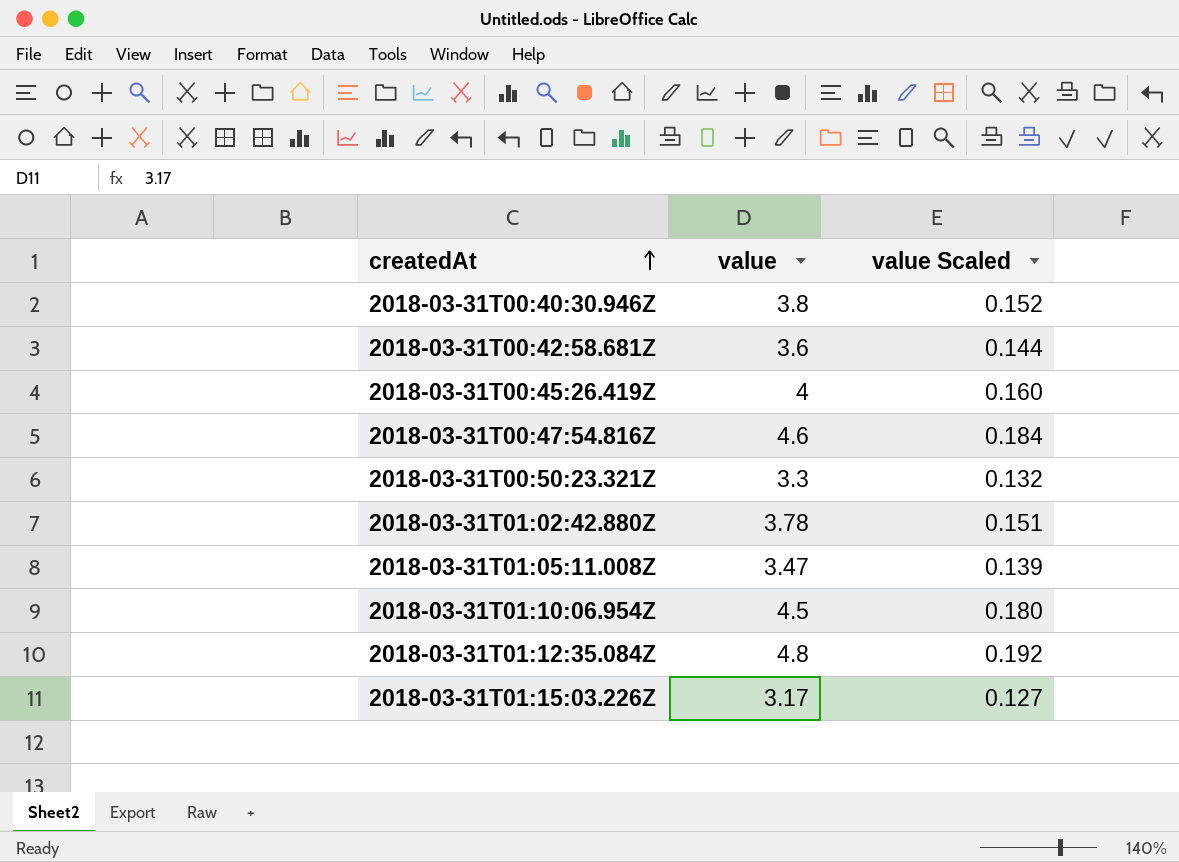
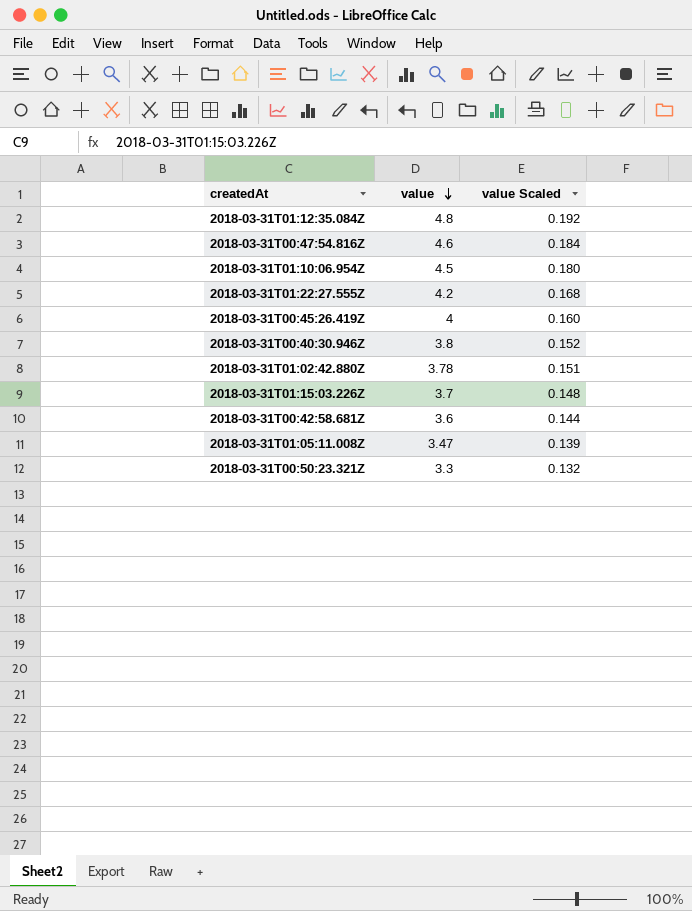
row order: createdAt ascending -> value descending
row 2018-03-31T01:22:27.555Z: none -> 4.2 | 0.168
2018-03-31T01:15:03.226Z | value: 3.17 -> 3.7
2018-03-31T01:15:03.226Z | value Scaled: 0.127 -> 0.148

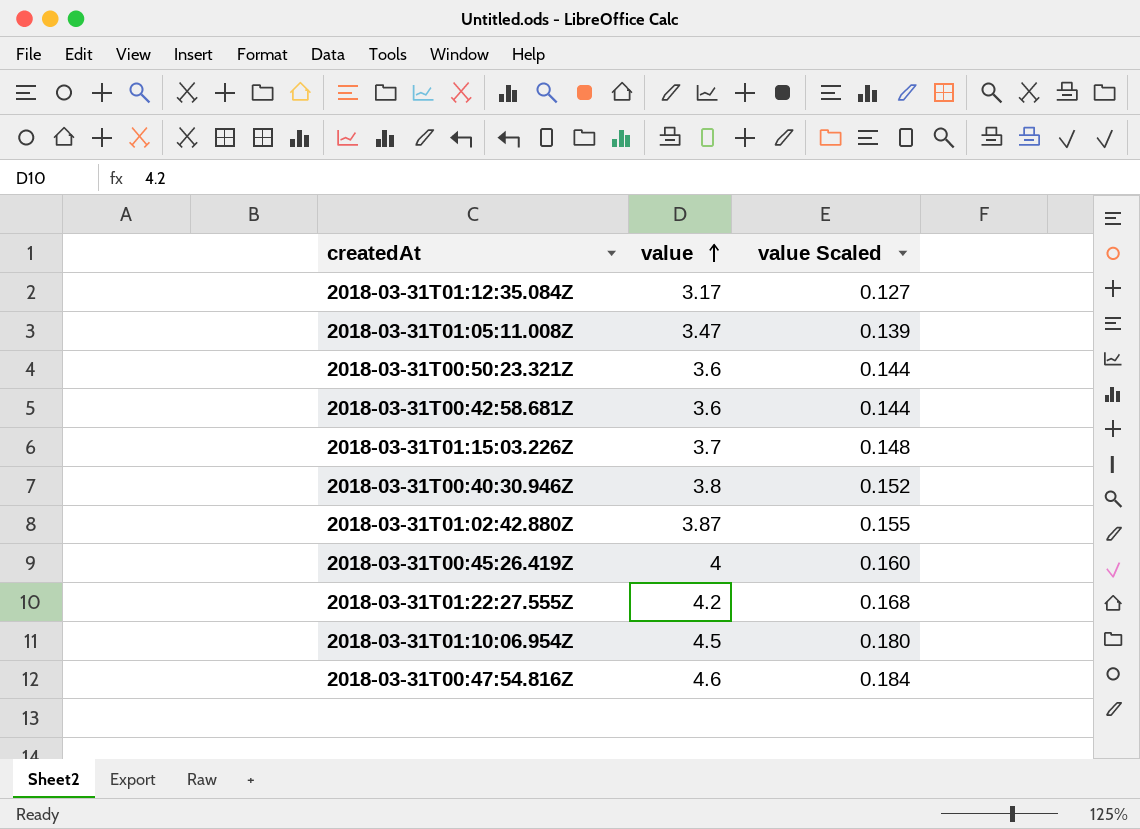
row order: value descending -> value ascending
2018-03-31T01:12:35.084Z | value: 4.8 -> 3.17
2018-03-31T01:12:35.084Z | value Scaled: 0.192 -> 0.127
2018-03-31T00:50:23.321Z | value: 3.3 -> 3.6
2018-03-31T00:50:23.321Z | value Scaled: 0.132 -> 0.144
2018-03-31T01:02:42.880Z | value: 3.78 -> 3.87
2018-03-31T01:02:42.880Z | value Scaled: 0.151 -> 0.155

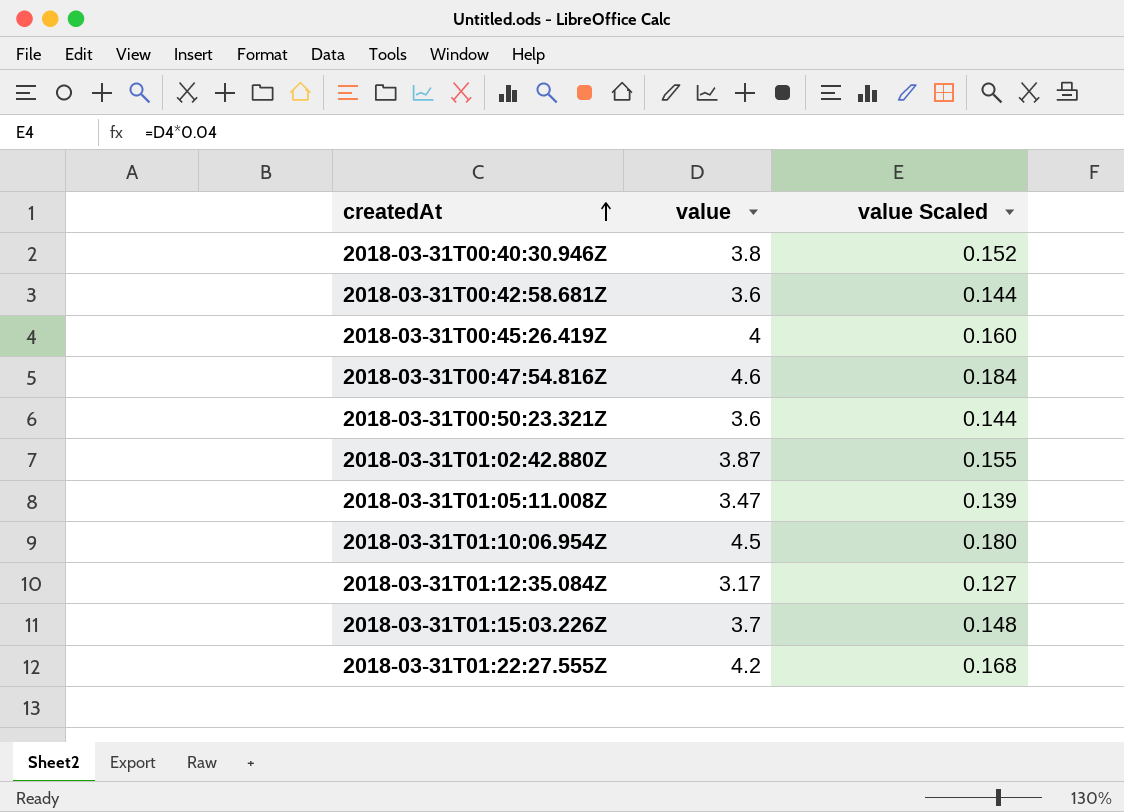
row order: value ascending -> createdAt ascending

